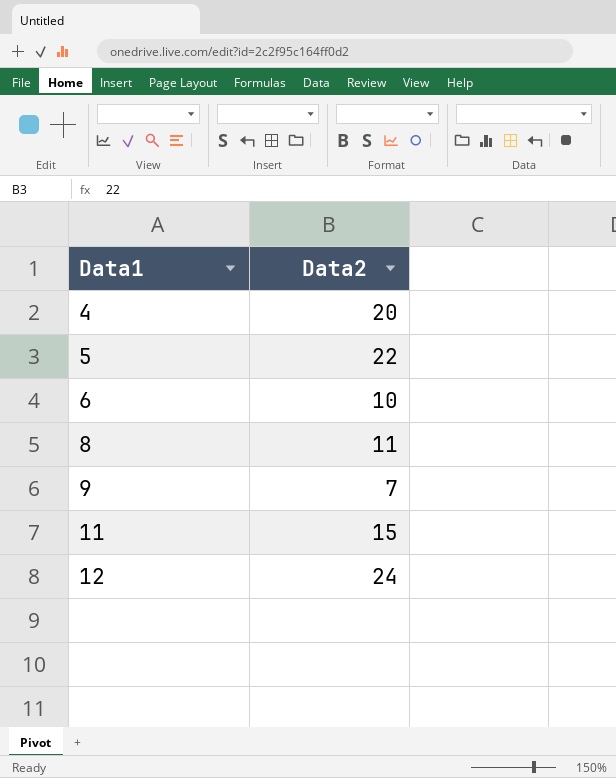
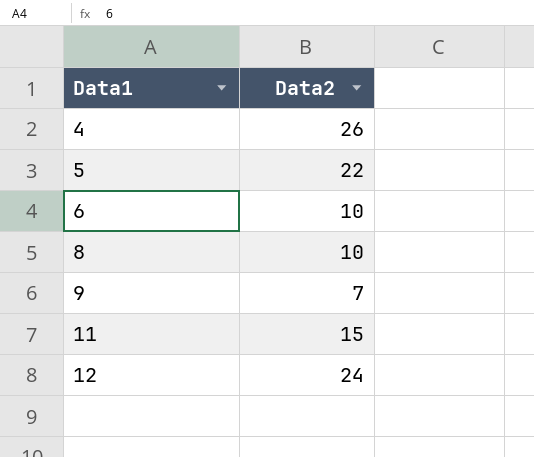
4 | Data2: 20 -> 26
8 | Data2: 11 -> 10

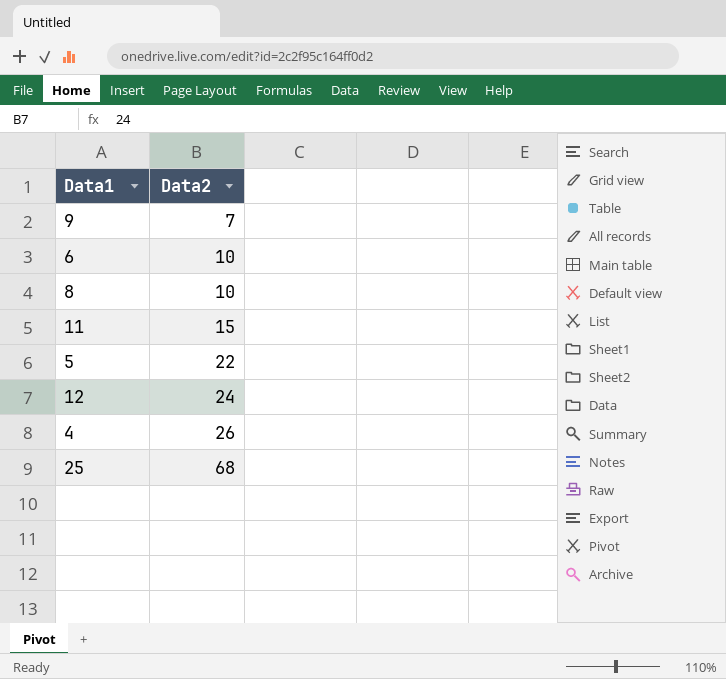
row order: Data1 ascending -> Data2 ascending
row 25: none -> 68

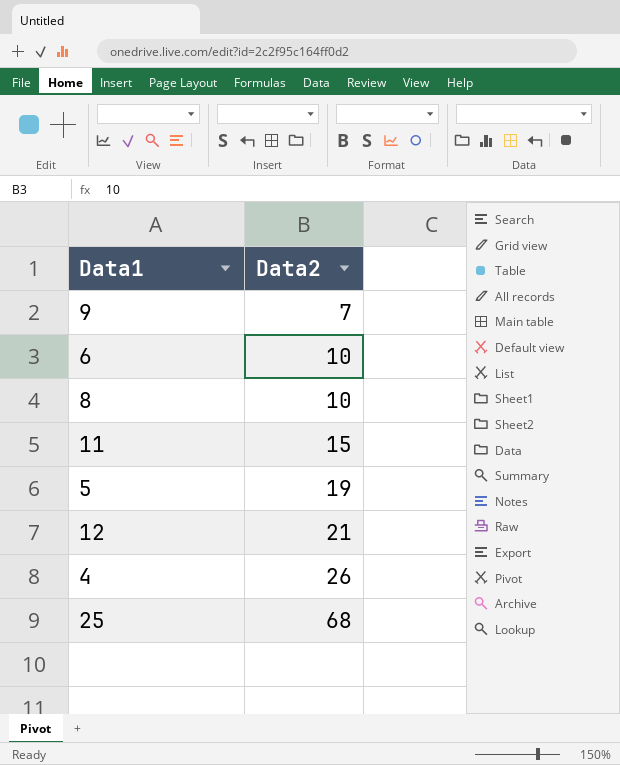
5 | Data2: 22 -> 19
12 | Data2: 24 -> 21

